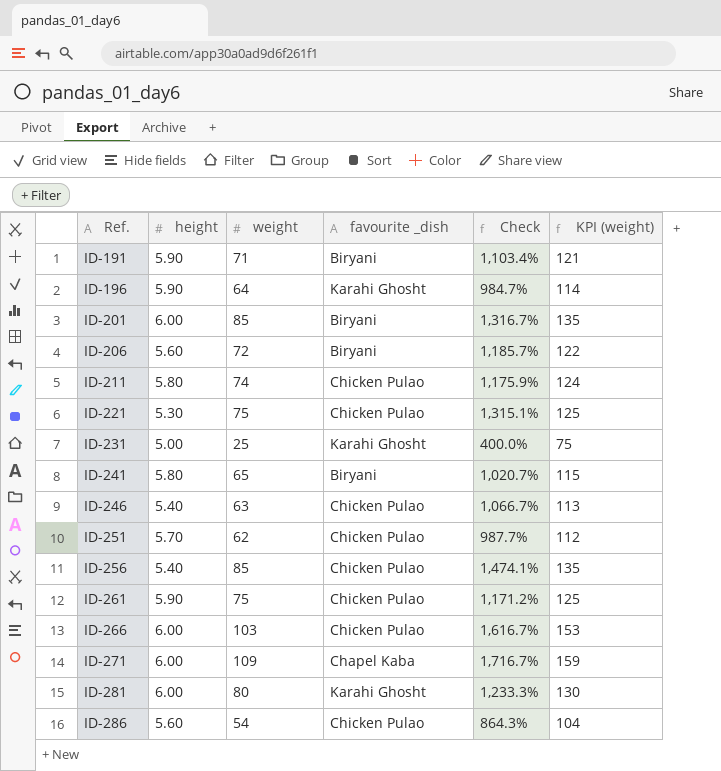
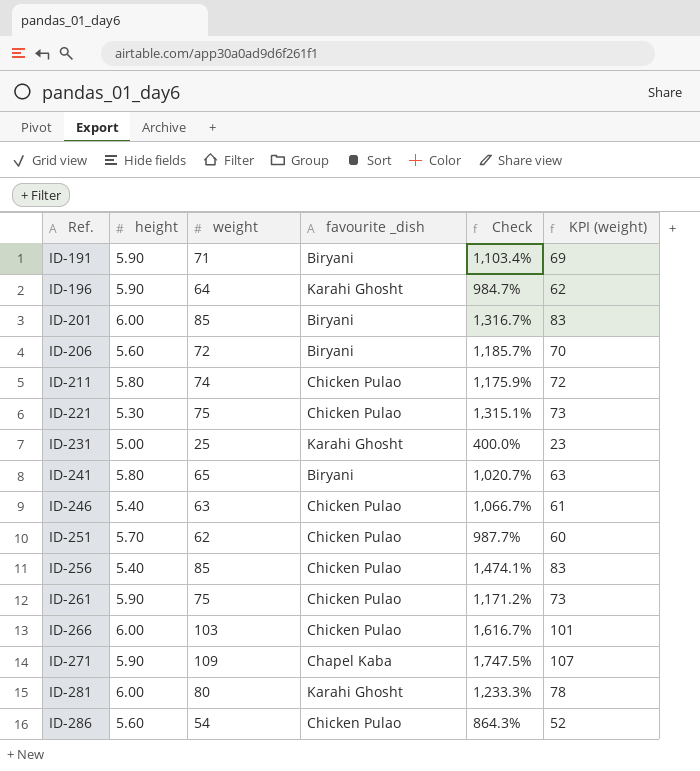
column KPI (weight) | formula: [weight] + 50 -> [weight] - 2
ID-271 | height: 6.00 -> 5.90
ID-271 | Check: 1,716.7% -> 1,747.5%

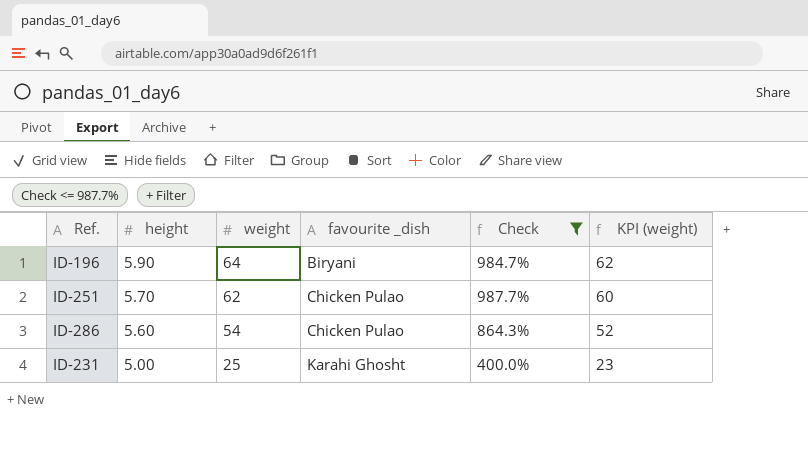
filter: none -> Check <= 987.7%
row order: Ref. ascending -> height descending
ID-196 | favourite _dish: Karahi Ghosht -> Biryani

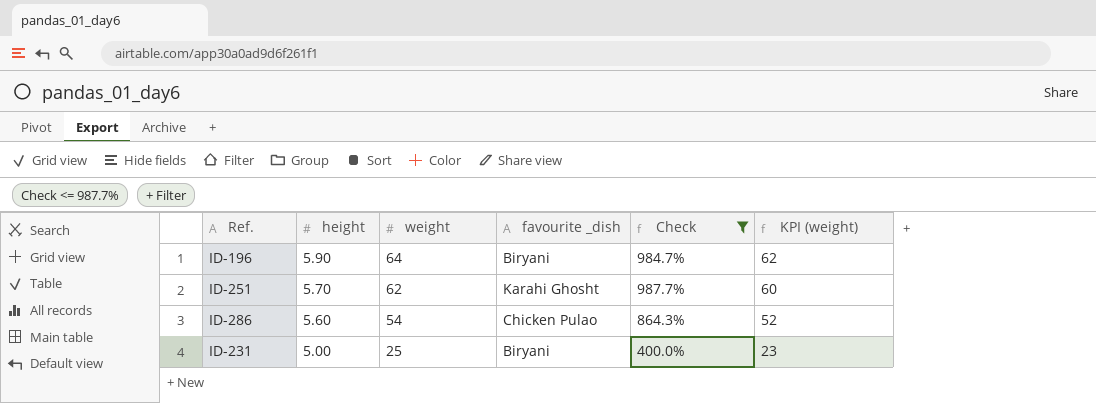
ID-251 | favourite _dish: Chicken Pulao -> Karahi Ghosht
ID-231 | favourite _dish: Karahi Ghosht -> Biryani

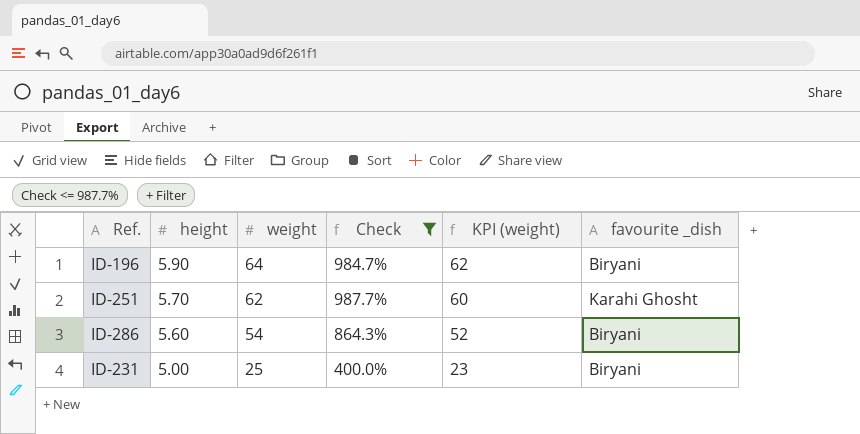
column favourite _dish | position: 4 -> 6
ID-286 | favourite _dish: Chicken Pulao -> Biryani

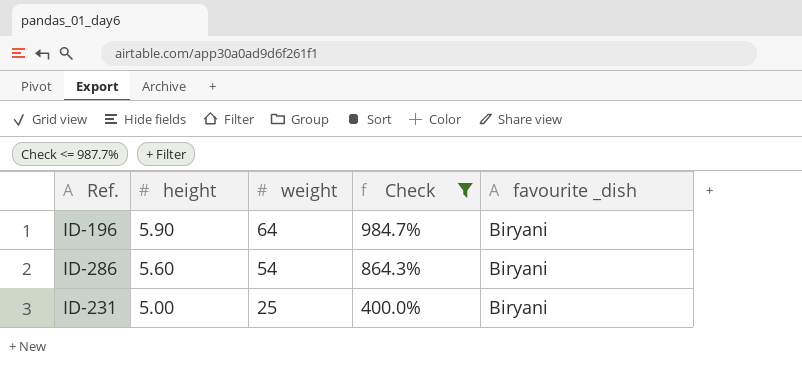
column KPI (weight) | formula: [weight] - 2 -> none
row ID-251: 5.70 | 62 | 987.7% | 60 | Karahi Ghosht -> none

